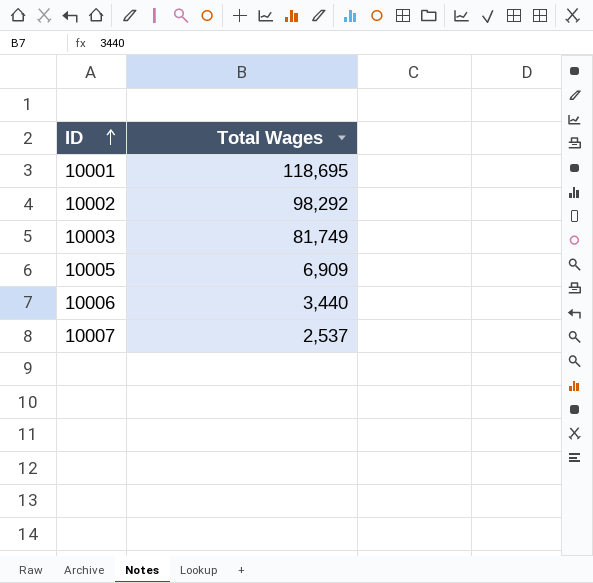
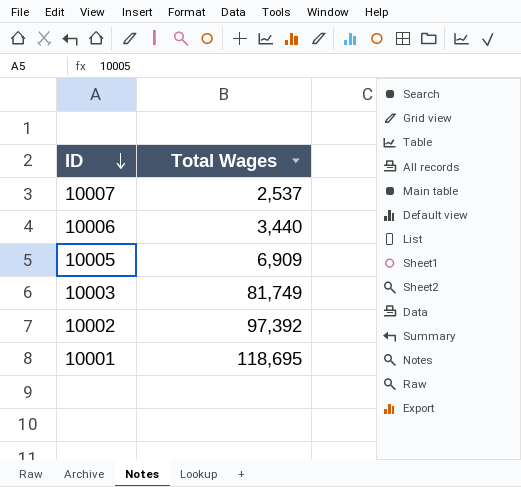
row order: ID ascending -> ID descending
10002 | Total Wages: 98,292 -> 97,392

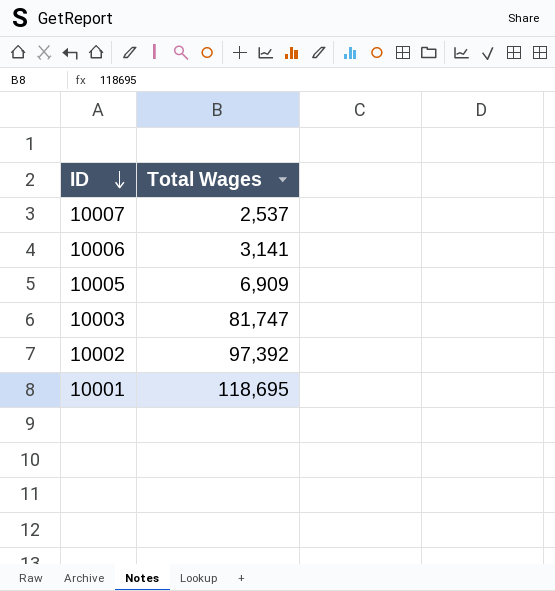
10006 | Total Wages: 3,440 -> 3,141
10003 | Total Wages: 81,749 -> 81,747

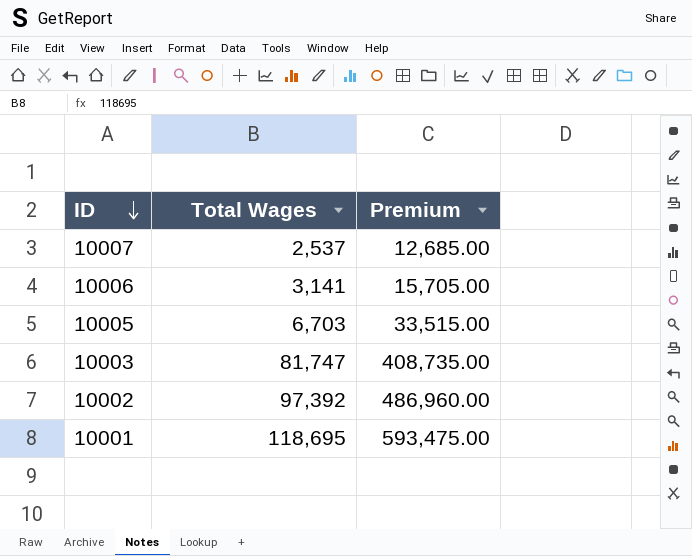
column Premium | formula: none -> [Total Wages] * 5
10005 | Total Wages: 6,909 -> 6,703

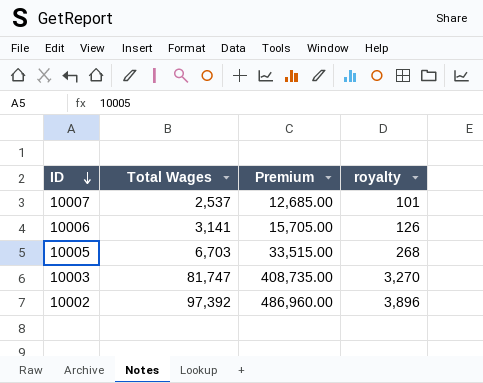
column royalty | formula: none -> [Total Wages] * 0.04
row 10001: 118,695 | 593,475.00 -> none

